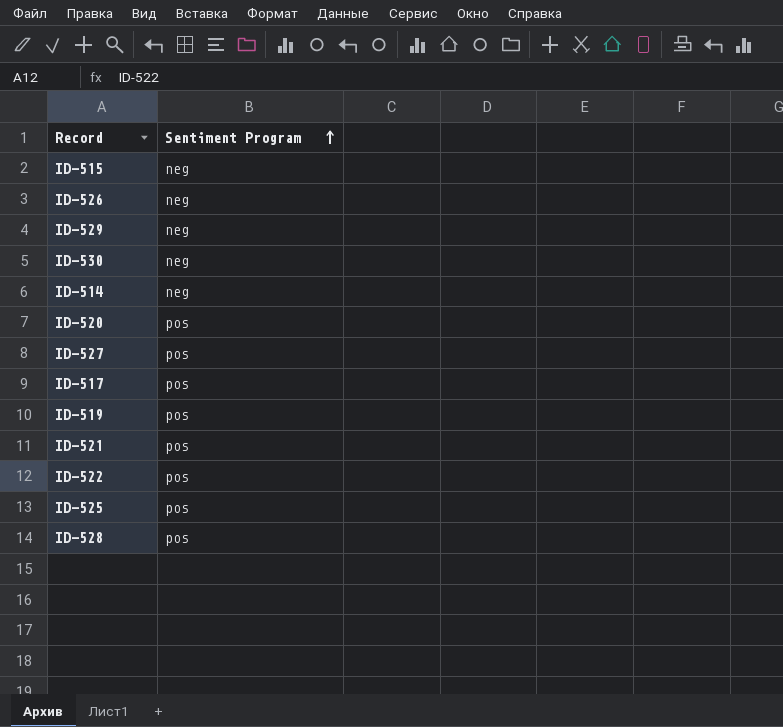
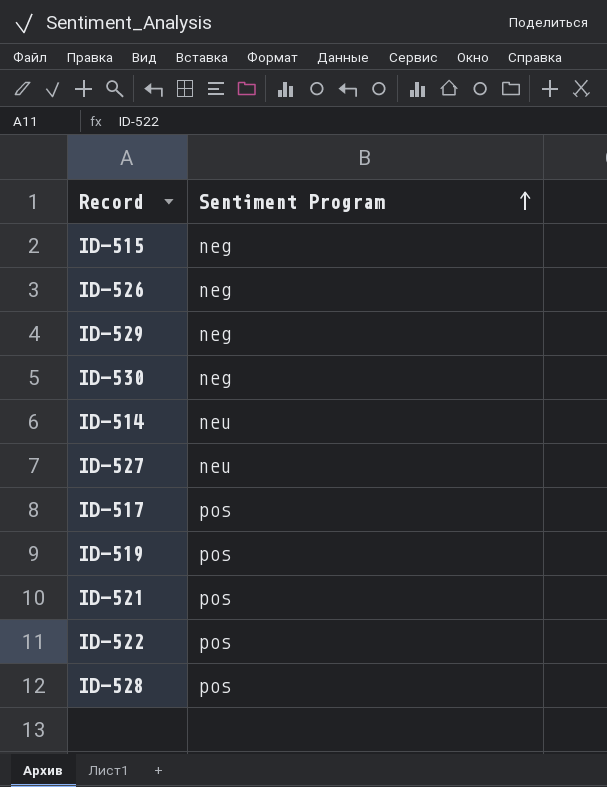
row ID-520: pos -> none
row ID-525: pos -> none
ID-514 | Sentiment Program: neg -> neu
ID-527 | Sentiment Program: pos -> neu

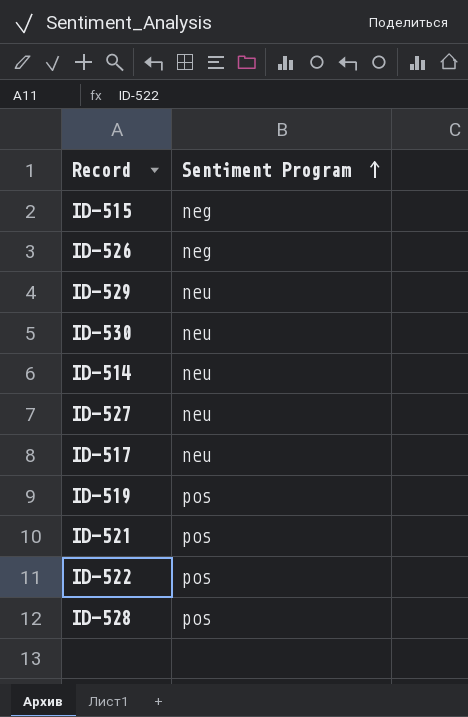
ID-529 | Sentiment Program: neg -> neu
ID-530 | Sentiment Program: neg -> neu
ID-517 | Sentiment Program: pos -> neu

